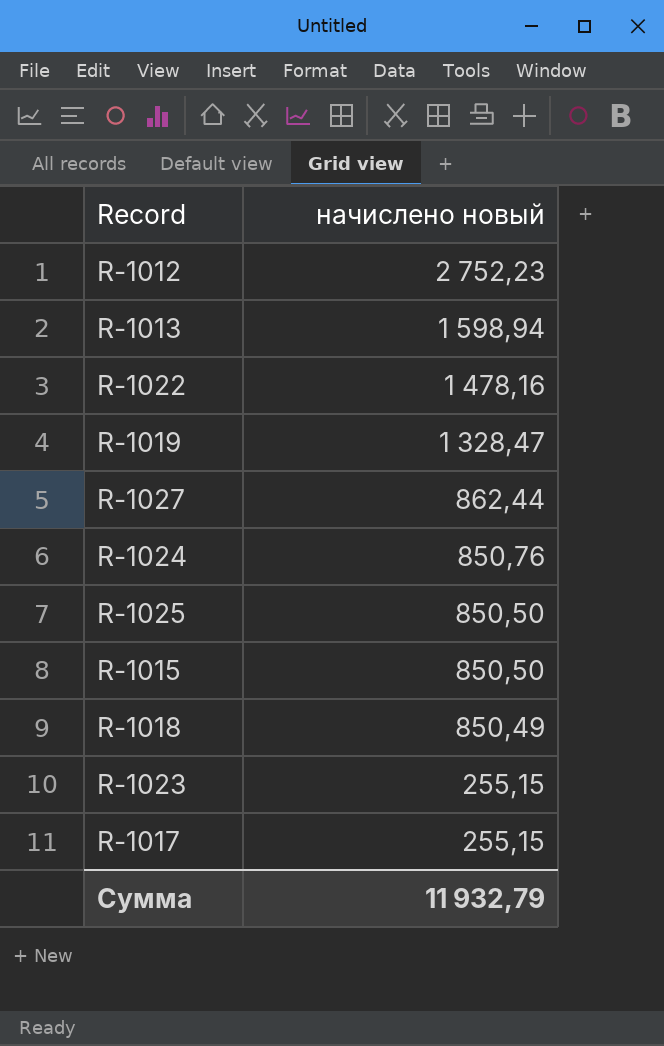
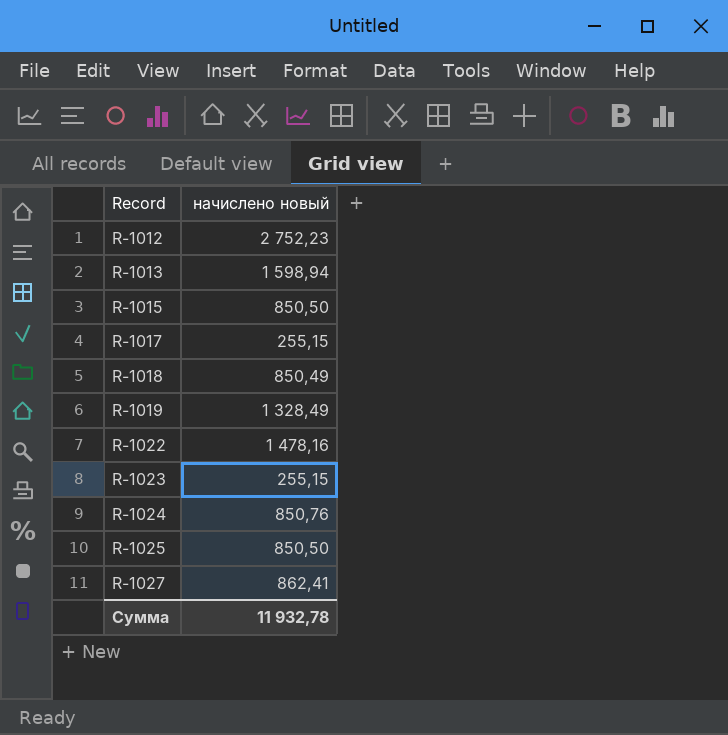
row order: начислено новый descending -> Record ascending
R-1019 | начислено новый: 1 328,47 -> 1 328,49
R-1027 | начислено новый: 862,44 -> 862,41
Сумма | начислено новый: 11 932,79 -> 11 932,78

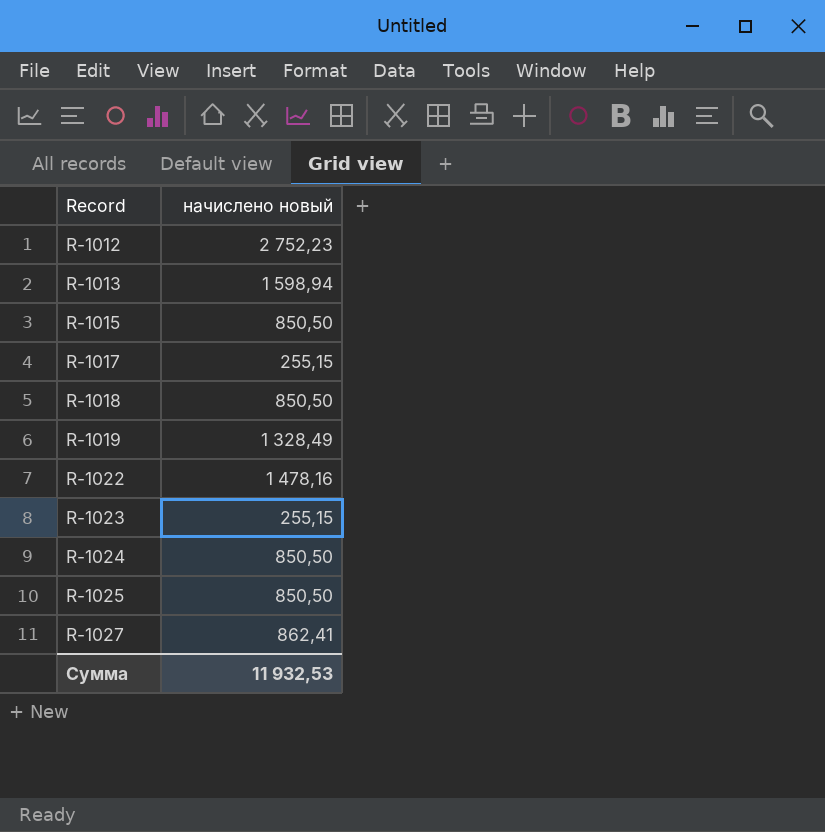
R-1018 | начислено новый: 850,49 -> 850,50
R-1024 | начислено новый: 850,76 -> 850,50
Сумма | начислено новый: 11 932,78 -> 11 932,53

